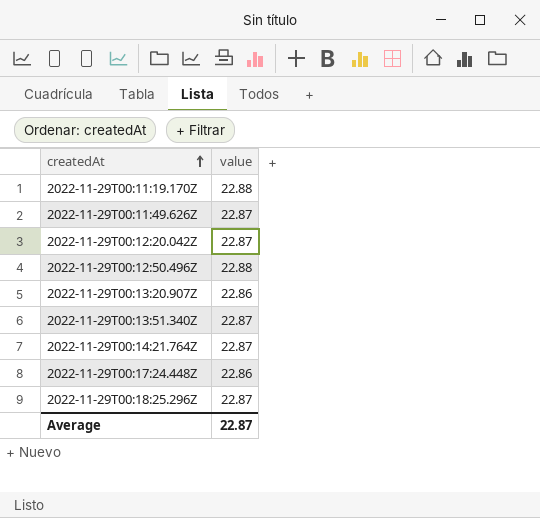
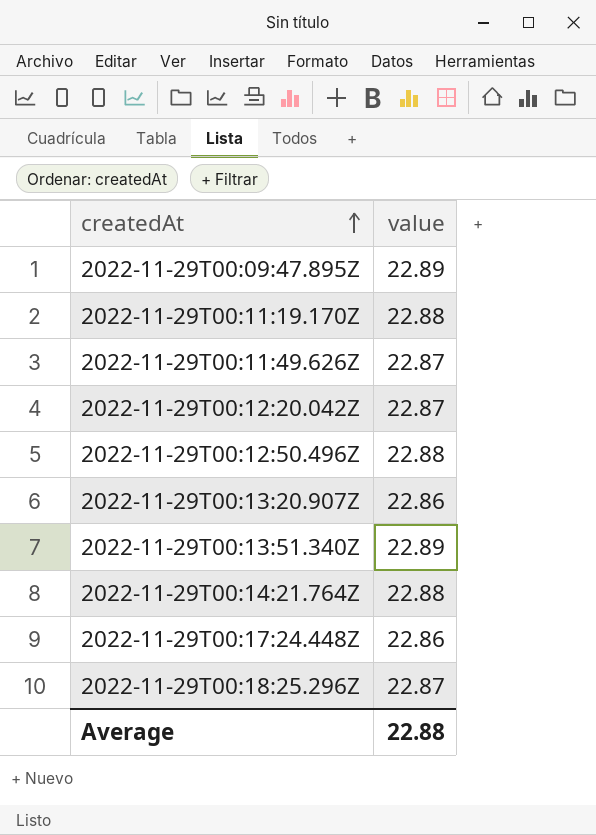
row 2022-11-29T00:09:47.895Z: none -> 22.89
2022-11-29T00:13:51.340Z | value: 22.87 -> 22.89
2022-11-29T00:14:21.764Z | value: 22.87 -> 22.88
Average | value: 22.87 -> 22.88

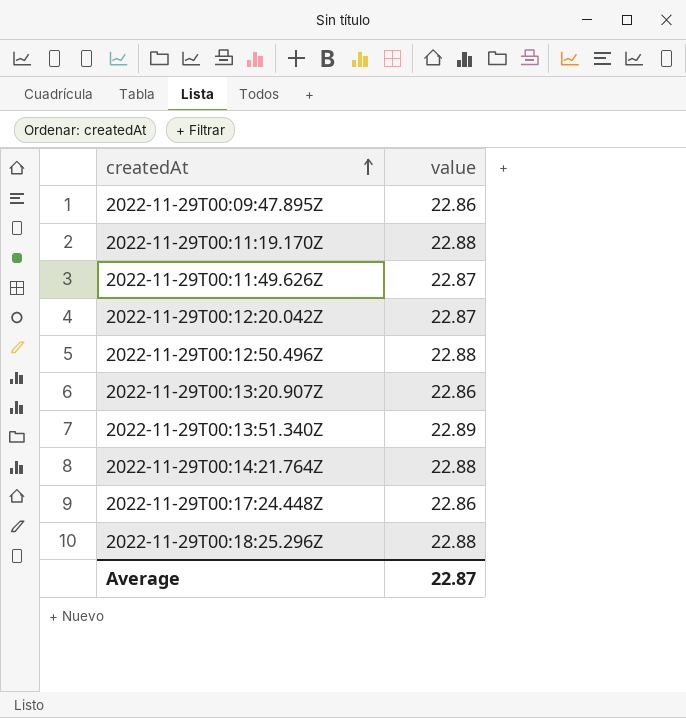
2022-11-29T00:09:47.895Z | value: 22.89 -> 22.86
2022-11-29T00:18:25.296Z | value: 22.87 -> 22.88
Average | value: 22.88 -> 22.87

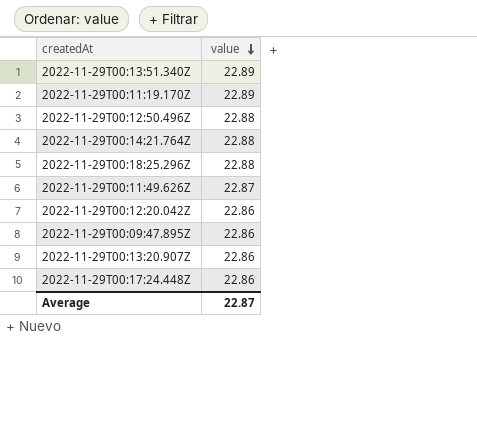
row order: createdAt ascending -> value descending
2022-11-29T00:11:19.170Z | value: 22.88 -> 22.89
2022-11-29T00:12:20.042Z | value: 22.87 -> 22.86

